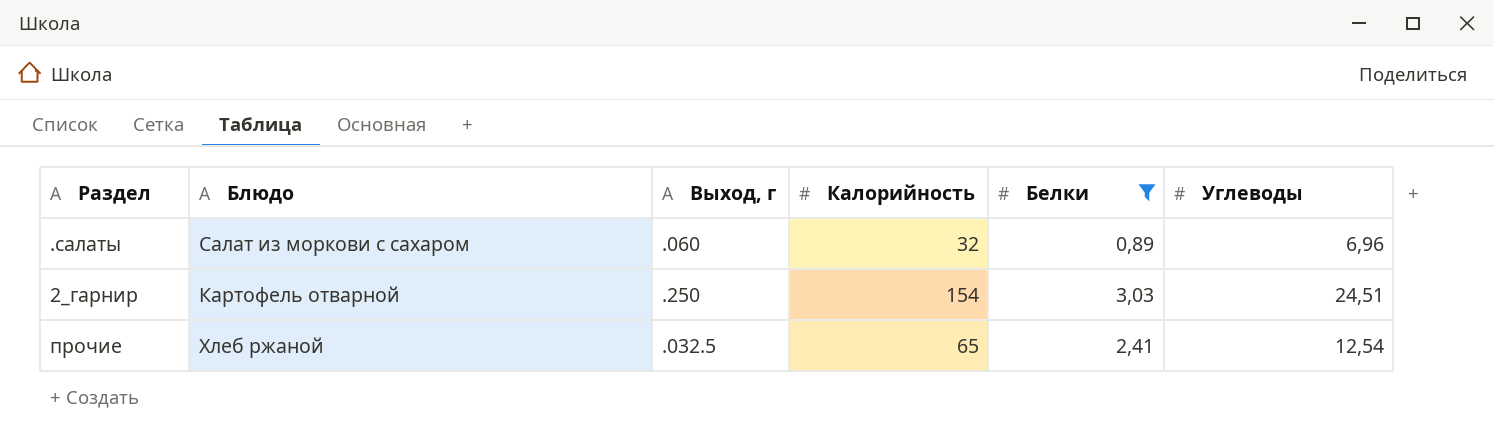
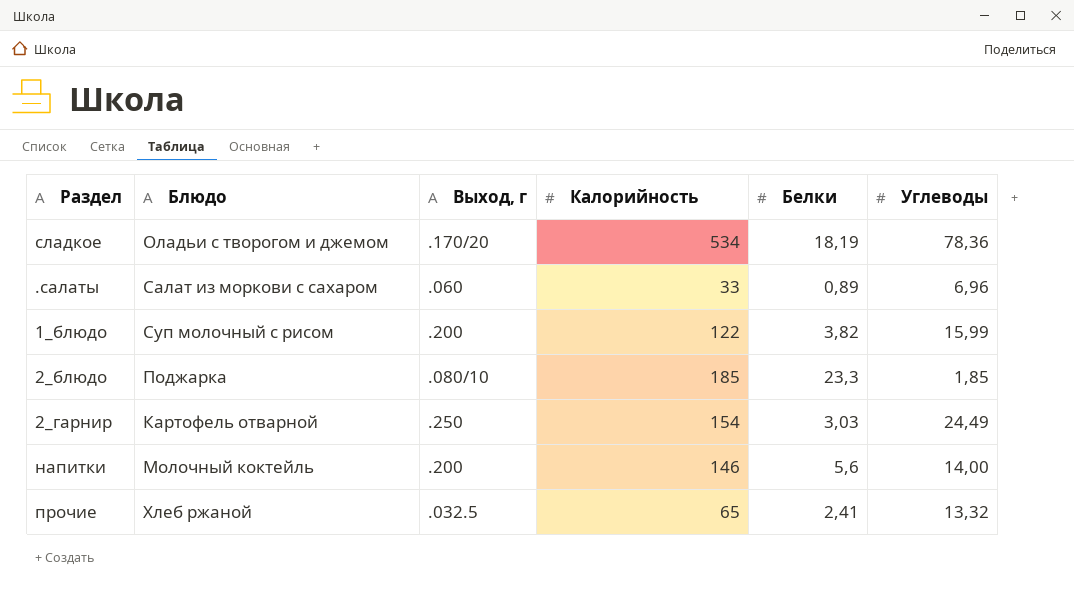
filter: Белки <= 3,03 -> none
.салаты | Калорийность: 32 -> 33
2_гарнир | Углеводы: 24,51 -> 24,49
прочие | Углеводы: 12,54 -> 13,32

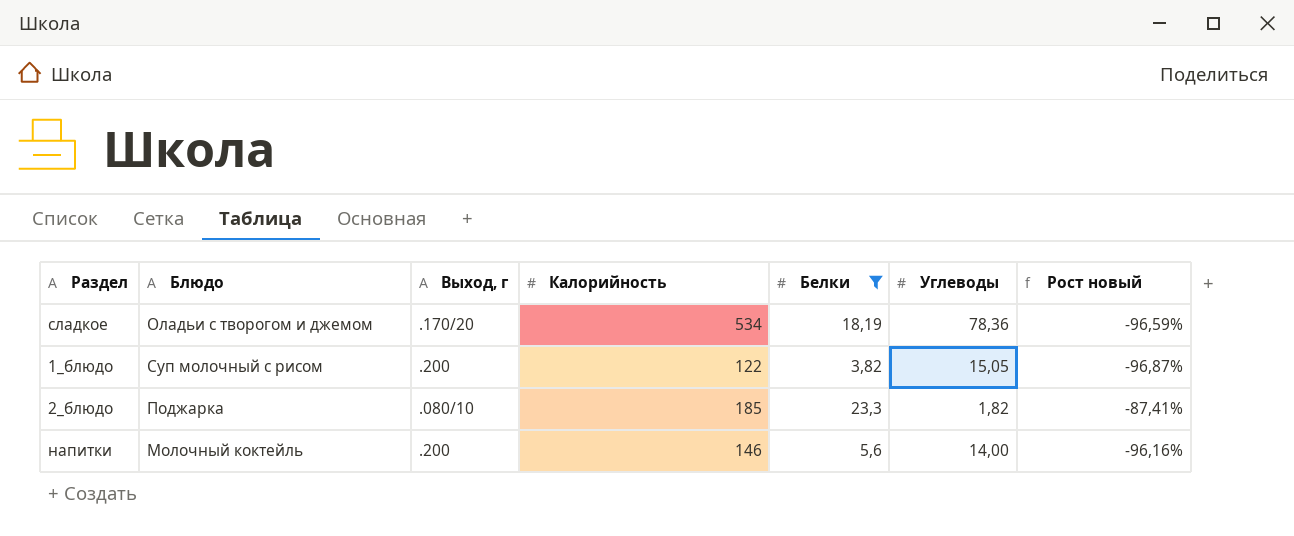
filter: none -> Белки >= 3,82
column Рост новый | formula: none -> ([Белки] - [Калорийность]) / [Калорийность]
1_блюдо | Углеводы: 15,99 -> 15,05
2_блюдо | Углеводы: 1,85 -> 1,82

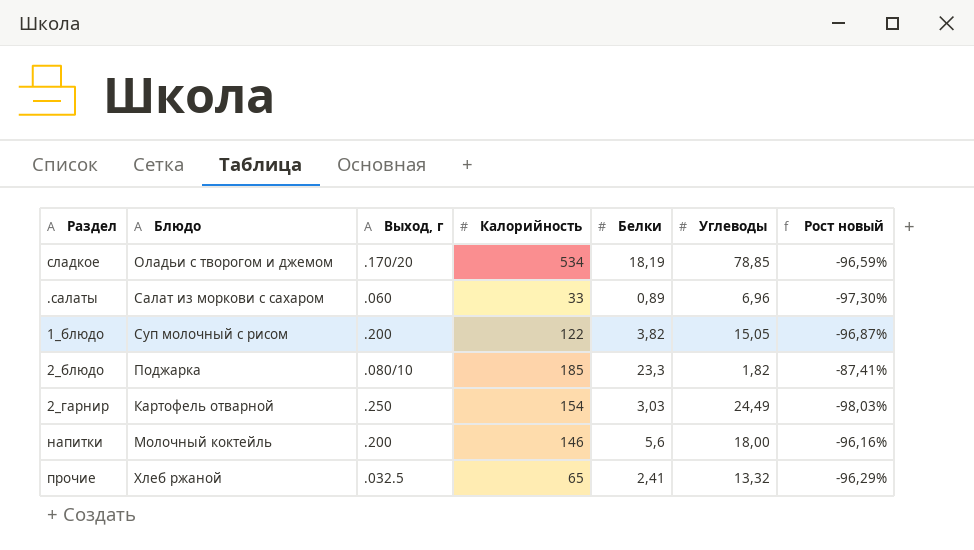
filter: Белки >= 3,82 -> none
сладкое | Углеводы: 78,36 -> 78,85
напитки | Углеводы: 14,00 -> 18,00

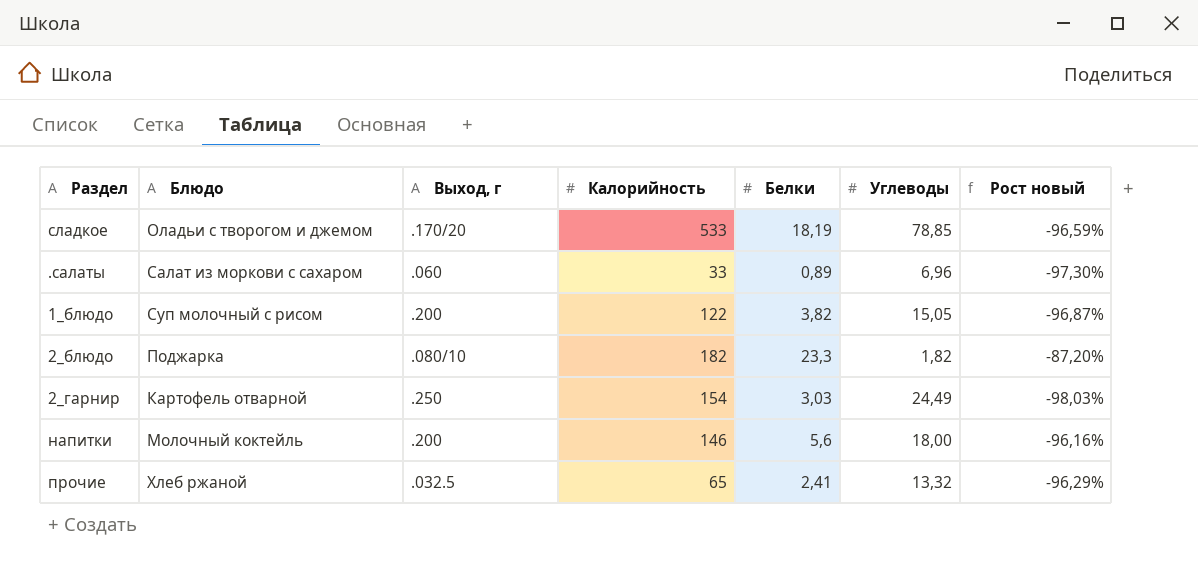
сладкое | Калорийность: 534 -> 533
2_блюдо | Калорийность: 185 -> 182
2_блюдо | Рост новый: -87,41% -> -87,20%

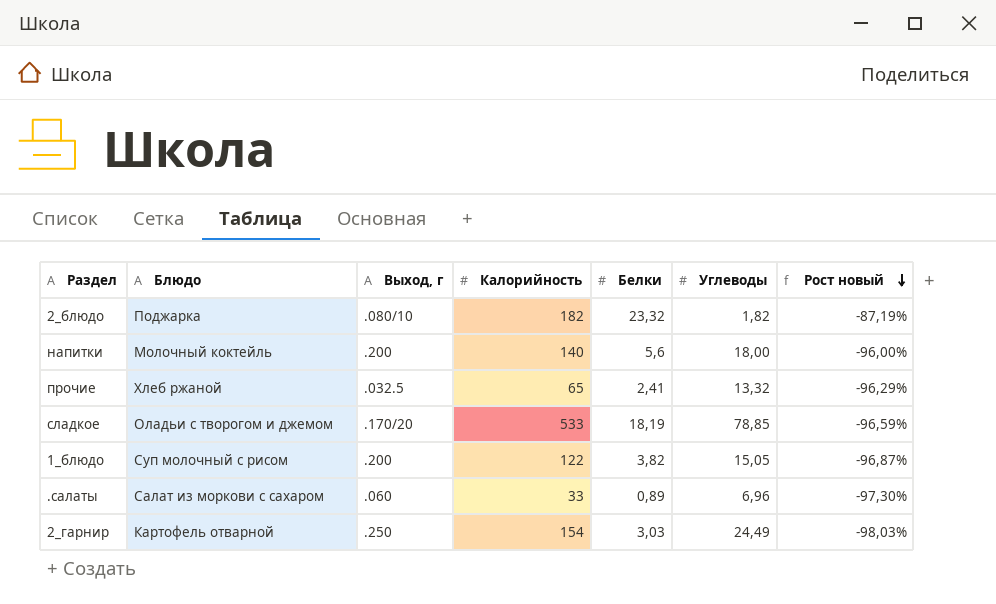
row order: none -> Рост новый descending
2_блюдо | Белки: 23,3 -> 23,32
2_блюдо | Рост новый: -87,20% -> -87,19%
напитки | Калорийность: 146 -> 140
напитки | Рост новый: -96,16% -> -96,00%

